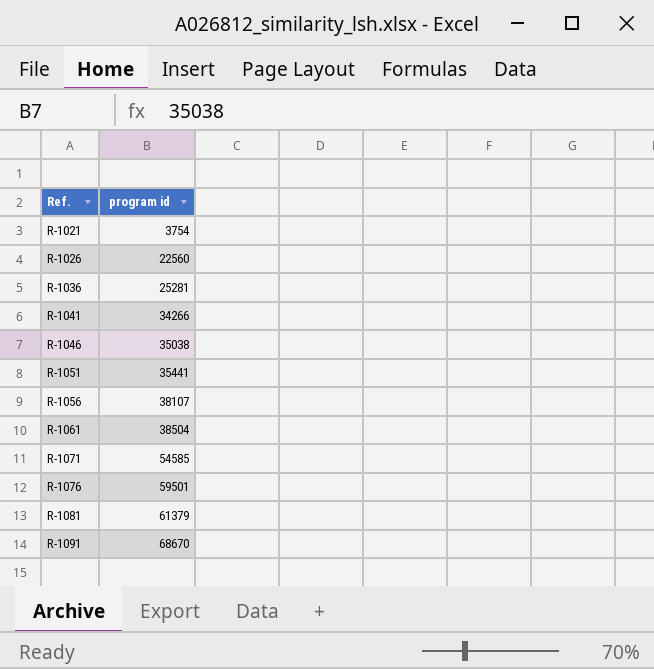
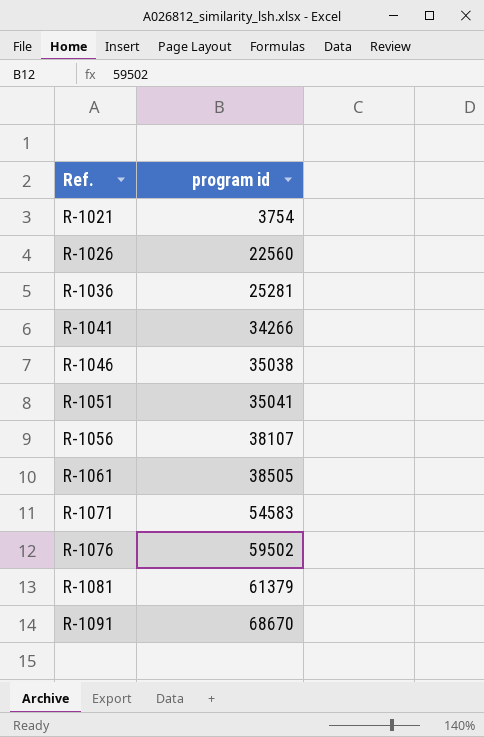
R-1051 | program id: 35441 -> 35041
R-1061 | program id: 38504 -> 38505
R-1071 | program id: 54585 -> 54583
R-1076 | program id: 59501 -> 59502

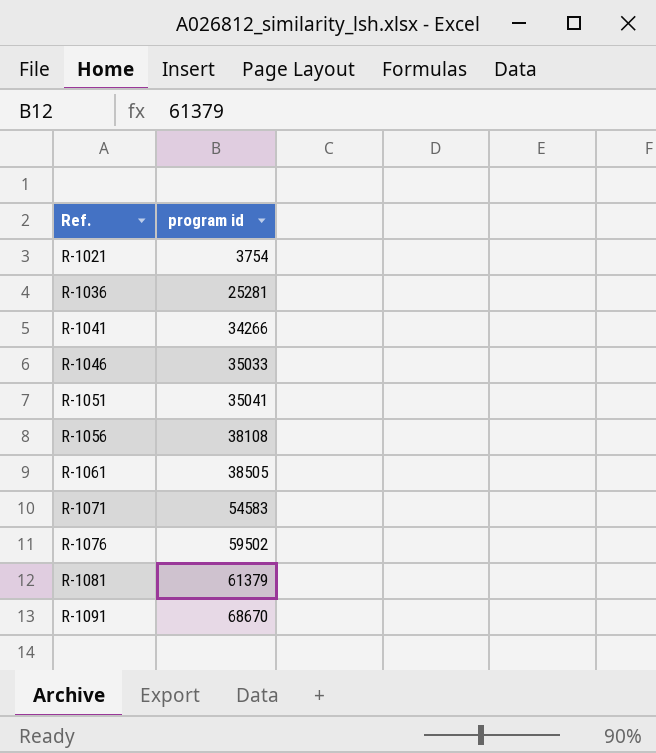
row R-1026: 22560 -> none
R-1046 | program id: 35038 -> 35033
R-1056 | program id: 38107 -> 38108

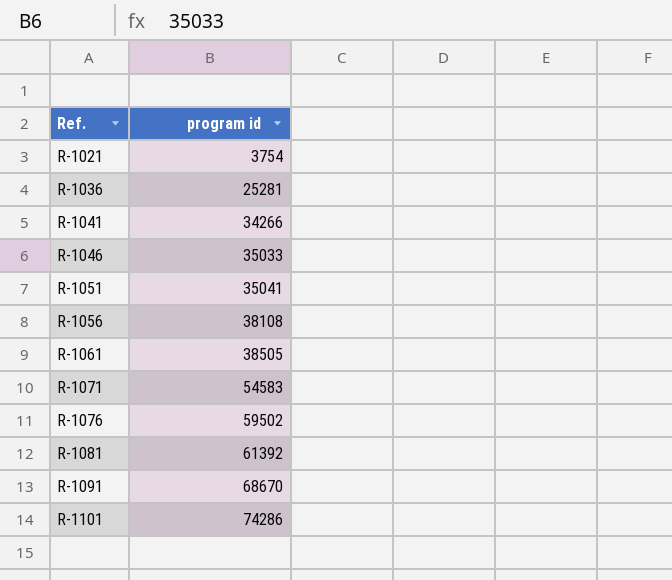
R-1081 | program id: 61379 -> 61392
row R-1101: none -> 74286

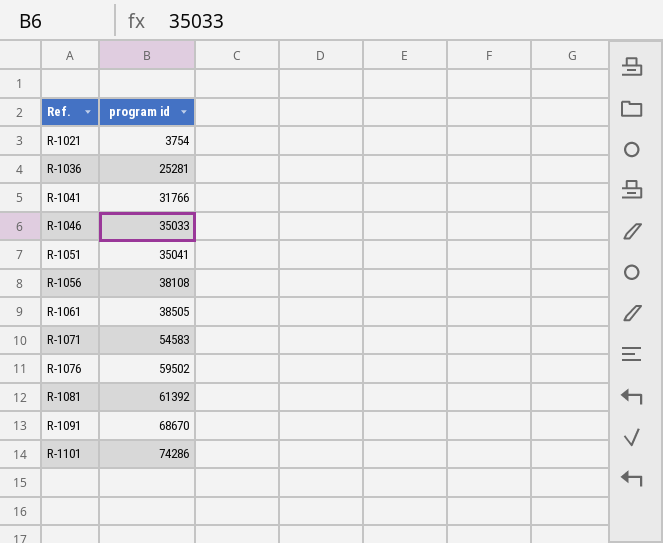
R-1041 | program id: 34266 -> 31766

